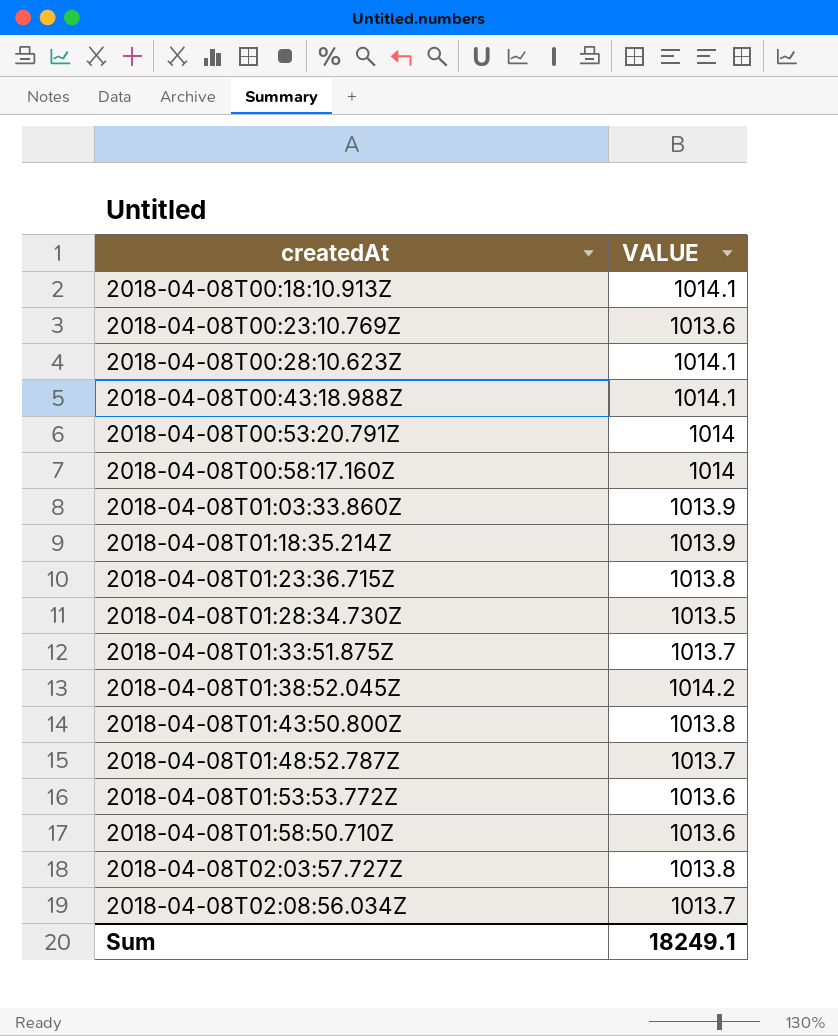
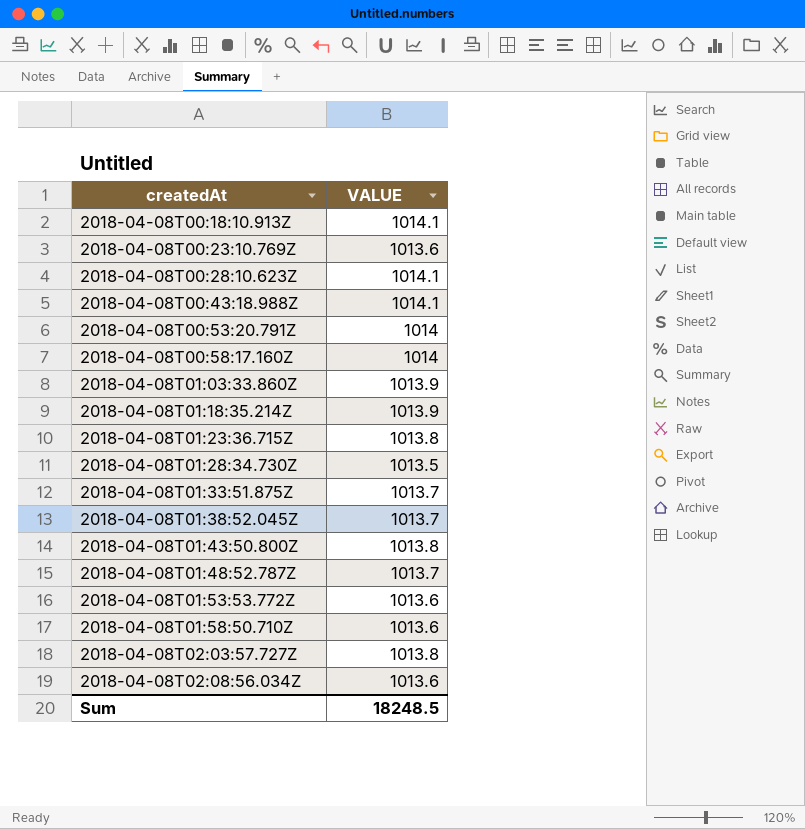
2018-04-08T01:38:52.045Z | VALUE: 1014.2 -> 1013.7
2018-04-08T02:08:56.034Z | VALUE: 1013.7 -> 1013.6
Sum | VALUE: 18249.1 -> 18248.5

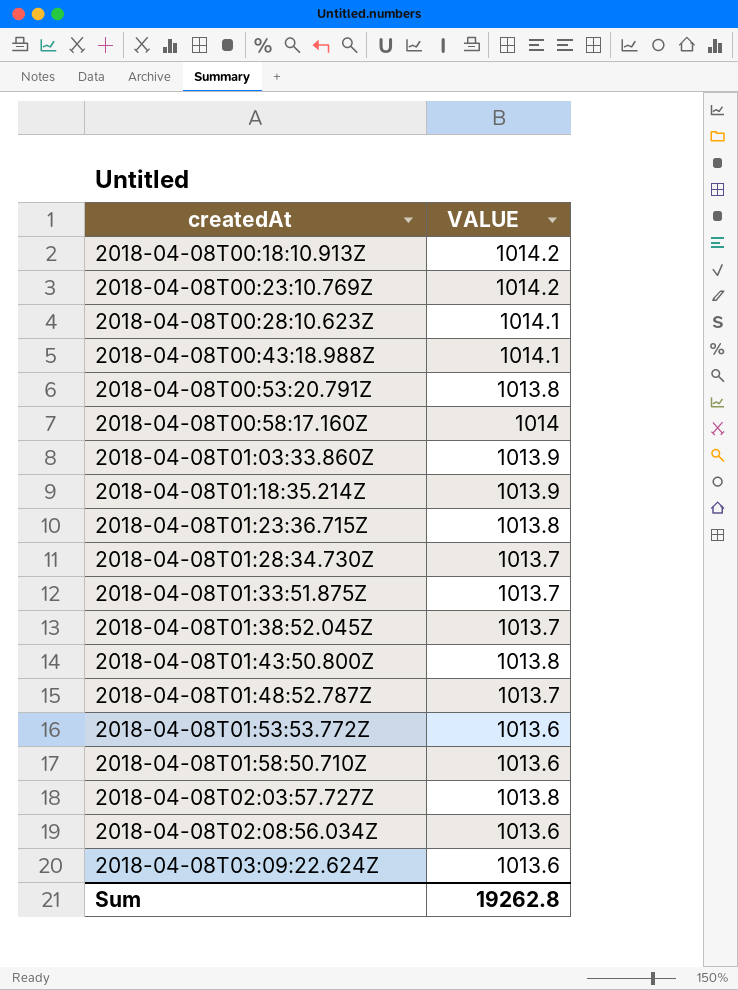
2018-04-08T00:18:10.913Z | VALUE: 1014.1 -> 1014.2
2018-04-08T00:23:10.769Z | VALUE: 1013.6 -> 1014.2
2018-04-08T00:53:20.791Z | VALUE: 1014 -> 1013.8
2018-04-08T01:28:34.730Z | VALUE: 1013.5 -> 1013.7
row 2018-04-08T03:09:22.624Z: none -> 1013.6
Sum | VALUE: 18248.5 -> 19262.8

